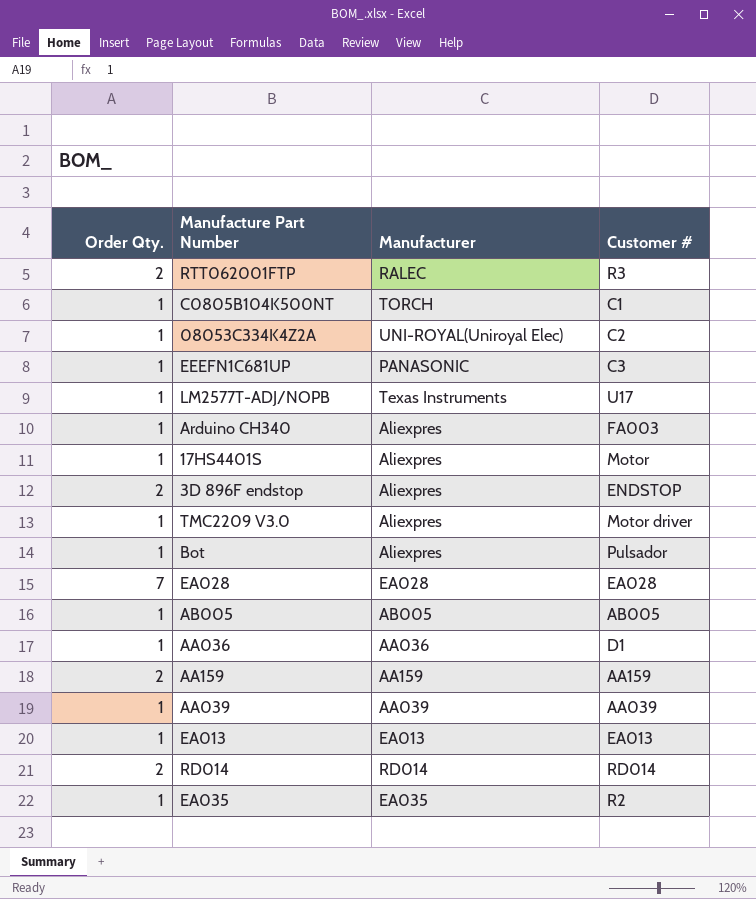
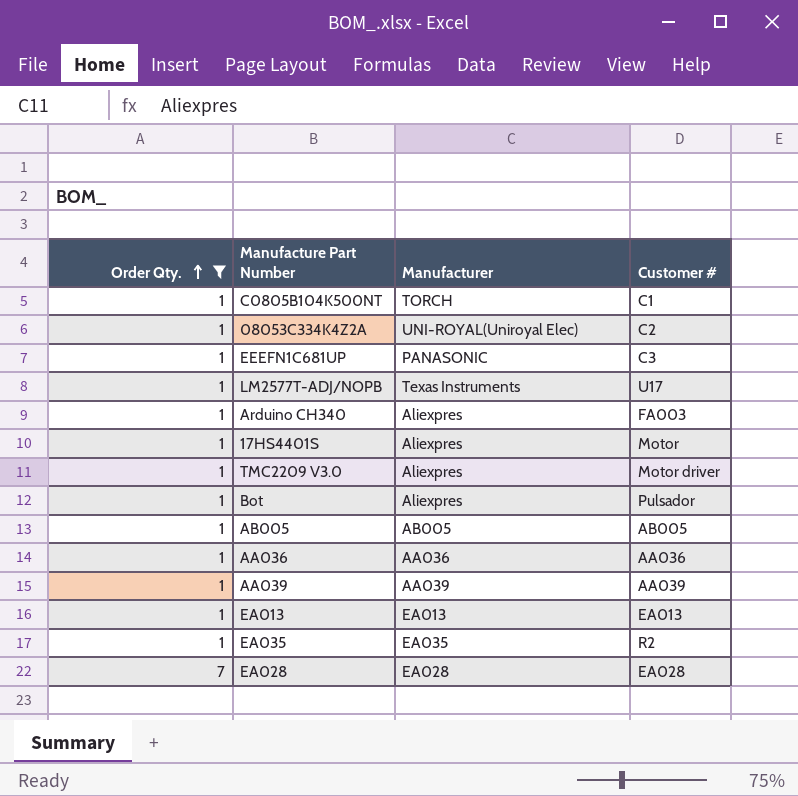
filter: none -> Order Qty. != 2
row order: none -> Order Qty. ascending
AA036 | Customer #: D1 -> AA036

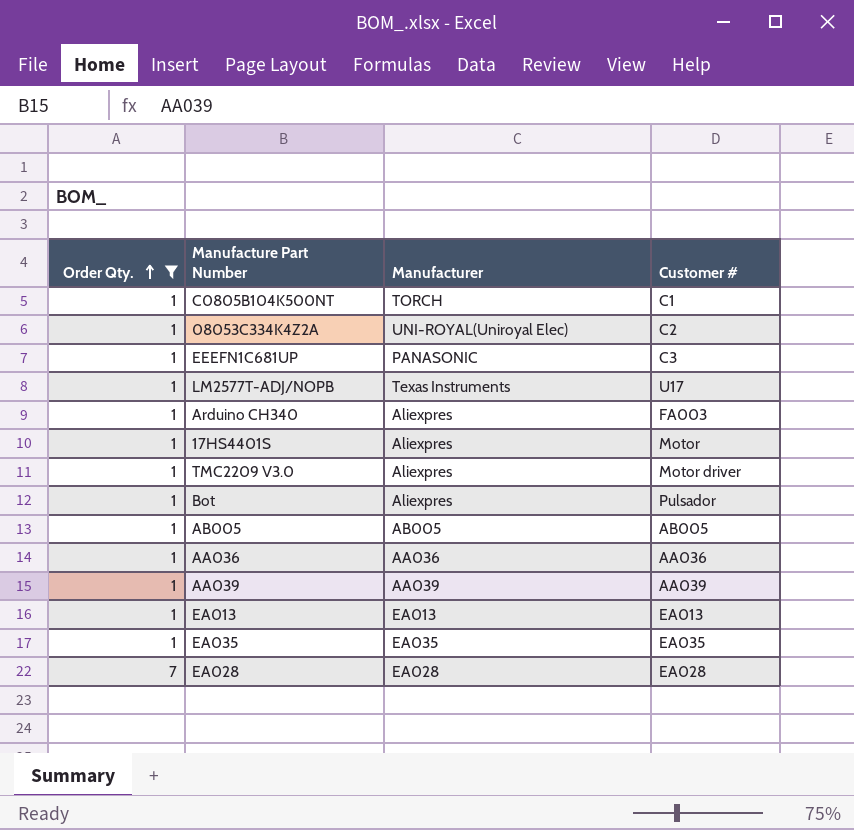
EA035 | Customer #: R2 -> EA035

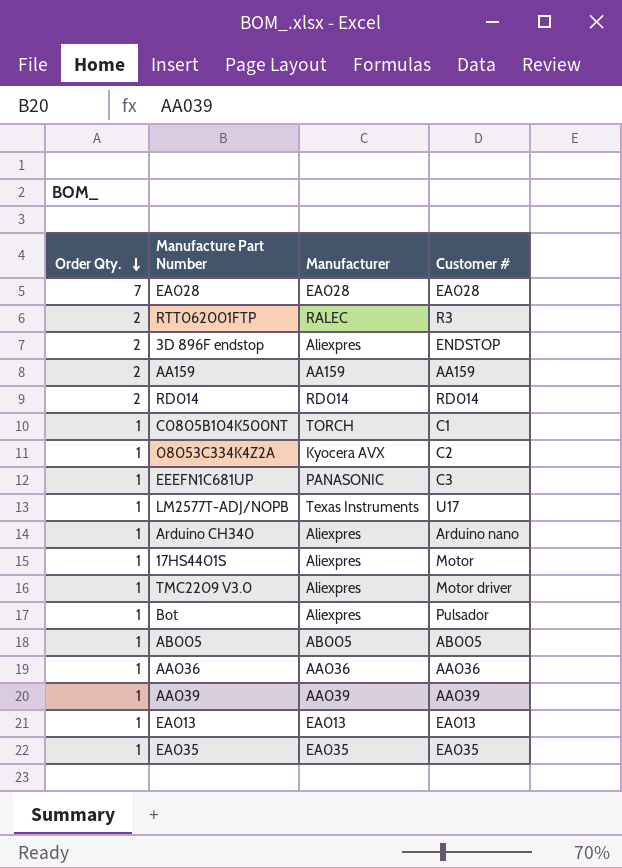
filter: Order Qty. != 2 -> none
row order: Order Qty. ascending -> Order Qty. descending
08053C334K4Z2A | Manufacturer: UNI-ROYAL(Uniroyal Elec) -> Kyocera AVX
Arduino CH340 | Customer #: FA003 -> Arduino nano

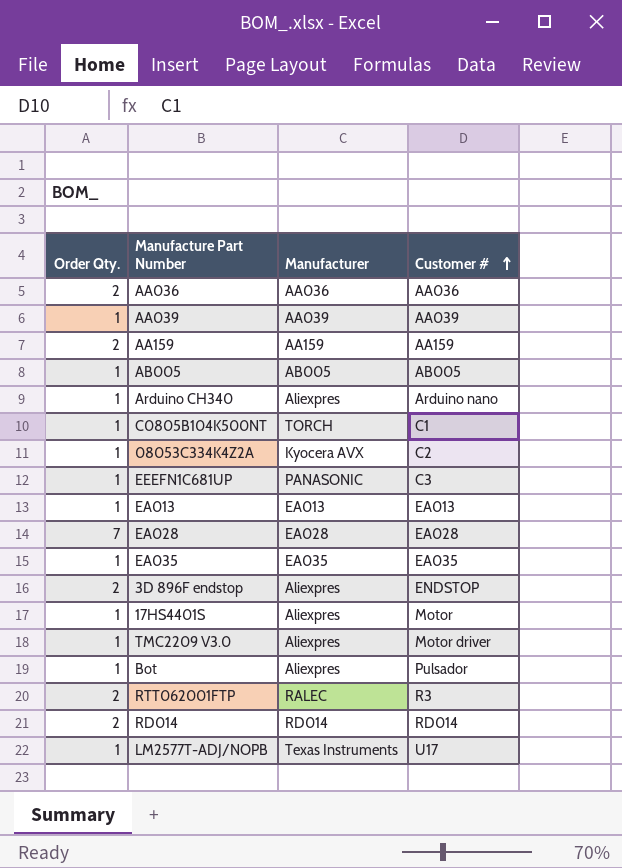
row order: Order Qty. descending -> Customer # ascending
AA036 | Order Qty.: 1 -> 2

